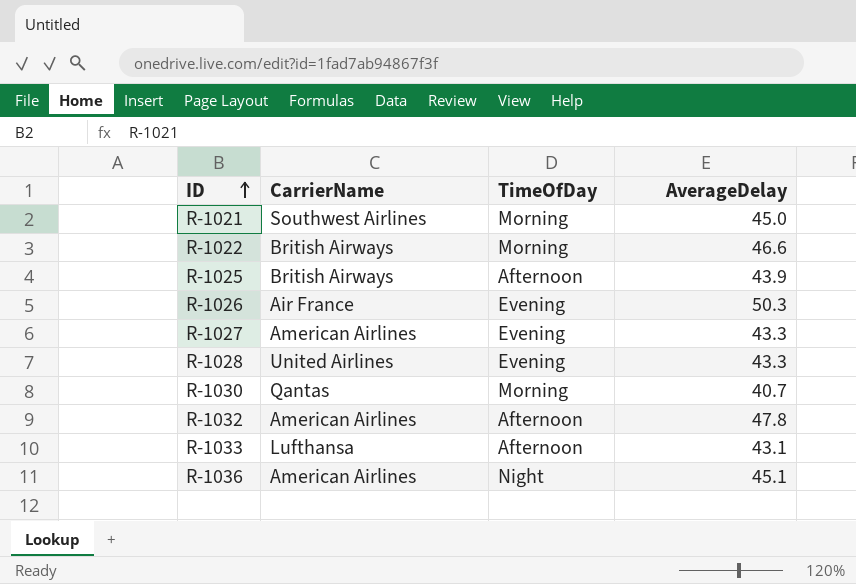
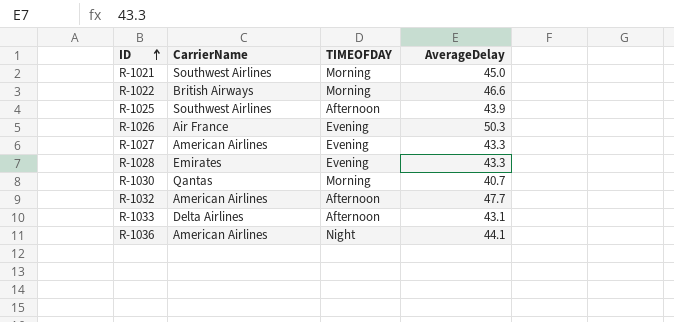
column name: TimeOfDay -> TIMEOFDAY
R-1025 | CarrierName: British Airways -> Southwest Airlines
R-1028 | CarrierName: United Airlines -> Emirates
R-1032 | AverageDelay: 47.8 -> 47.7
R-1033 | CarrierName: Lufthansa -> Delta Airlines
R-1036 | AverageDelay: 45.1 -> 44.1

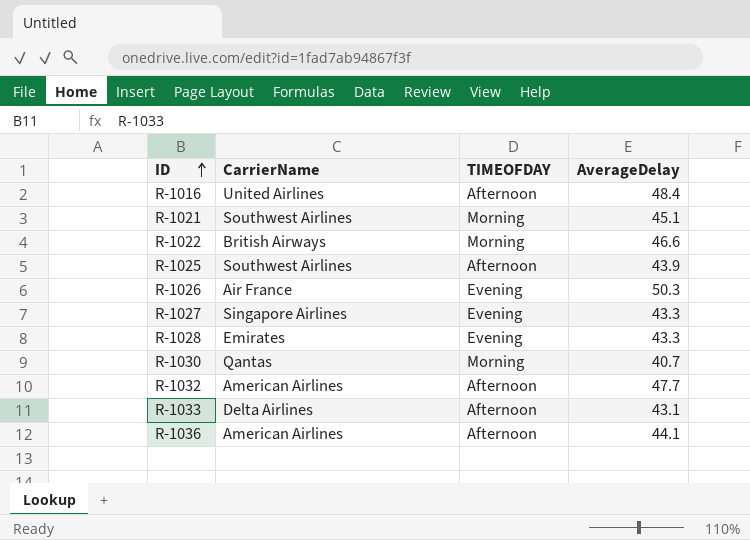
row R-1016: none -> United Airlines | Afternoon | 48.4
R-1021 | AverageDelay: 45.0 -> 45.1
R-1027 | CarrierName: American Airlines -> Singapore Airlines
R-1036 | TIMEOFDAY: Night -> Afternoon

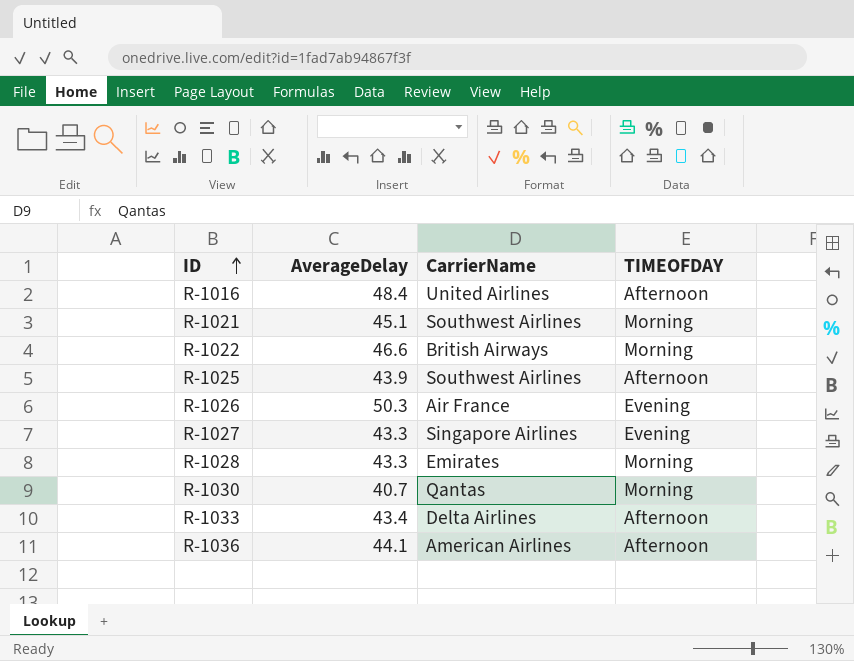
column AverageDelay | position: 4 -> 2
row R-1032: American Airlines | Afternoon | 47.7 -> none
R-1028 | TIMEOFDAY: Evening -> Morning
R-1033 | AverageDelay: 43.1 -> 43.4

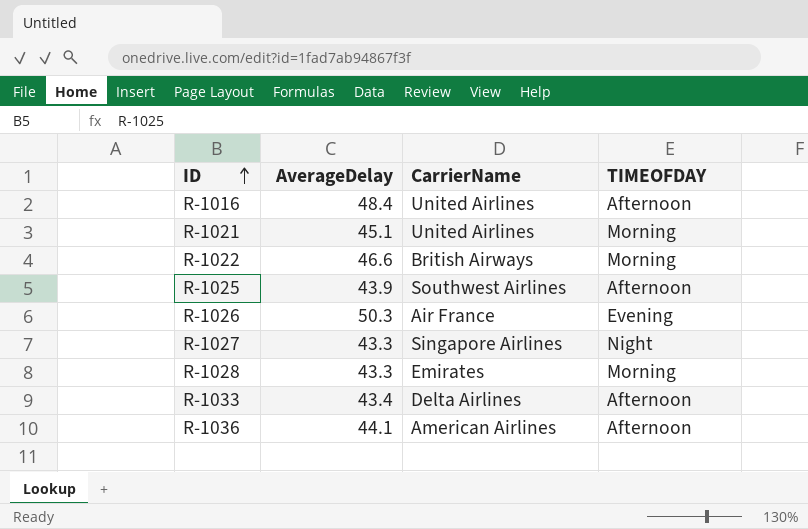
row R-1030: 40.7 | Qantas | Morning -> none
R-1021 | CarrierName: Southwest Airlines -> United Airlines
R-1027 | TIMEOFDAY: Evening -> Night

